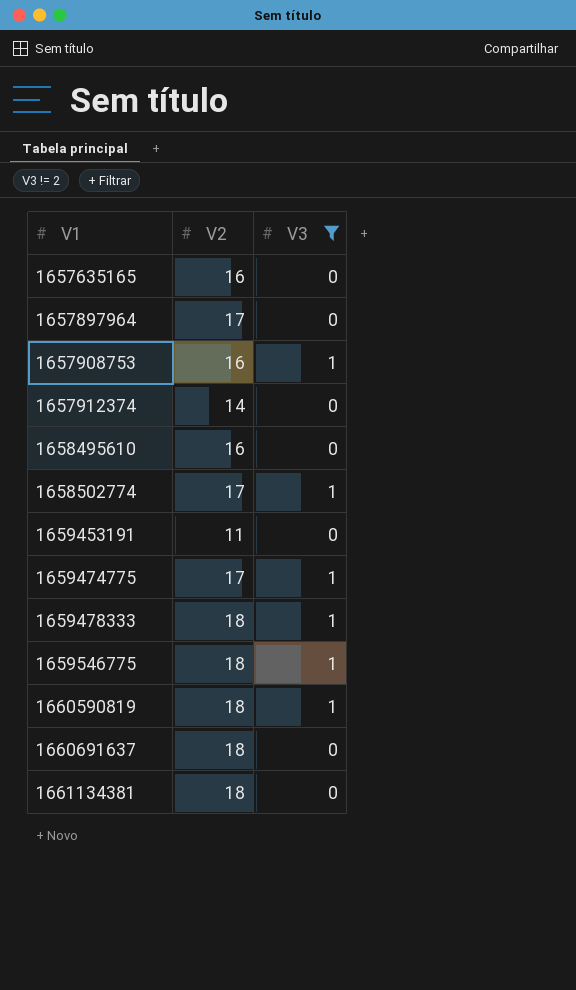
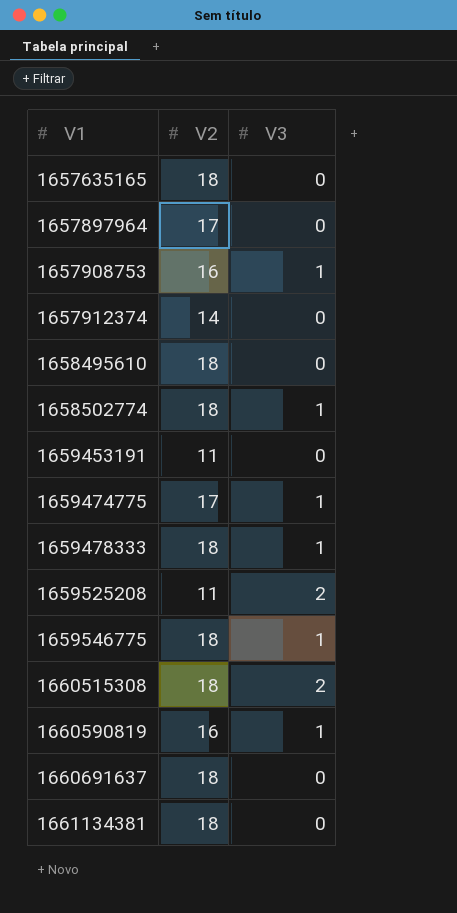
filter: V3 != 2 -> none
1657635165 | V2: 16 -> 18
1658495610 | V2: 16 -> 18
1658502774 | V2: 17 -> 18
1660590819 | V2: 18 -> 16

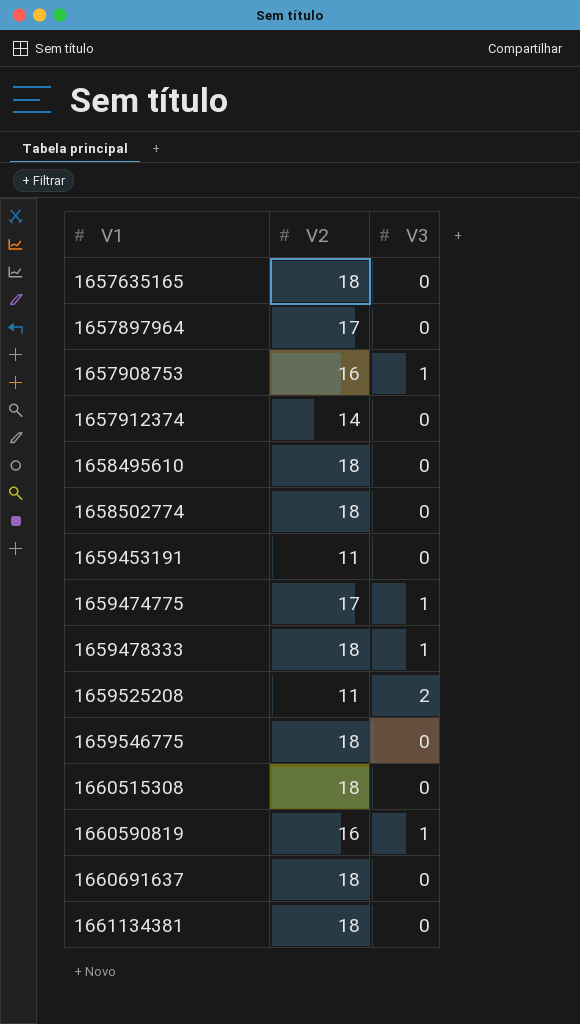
1658502774 | V3: 1 -> 0
1659546775 | V3: 1 -> 0
1660515308 | V3: 2 -> 0

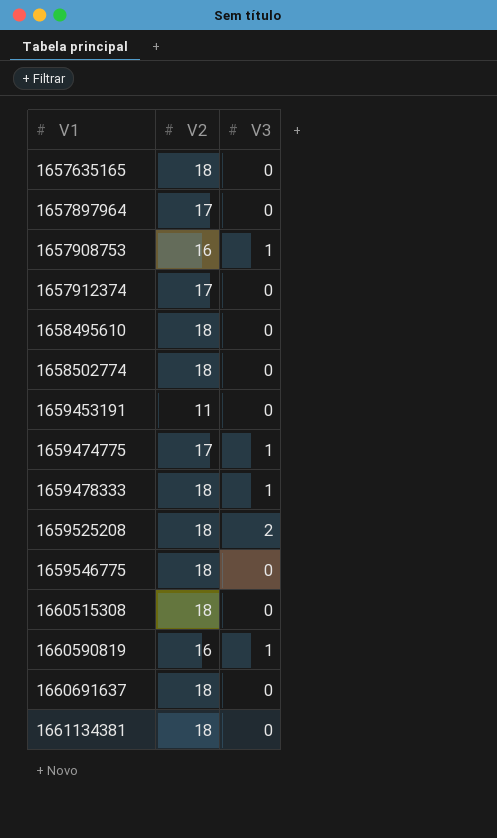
1657912374 | V2: 14 -> 17
1659525208 | V2: 11 -> 18

